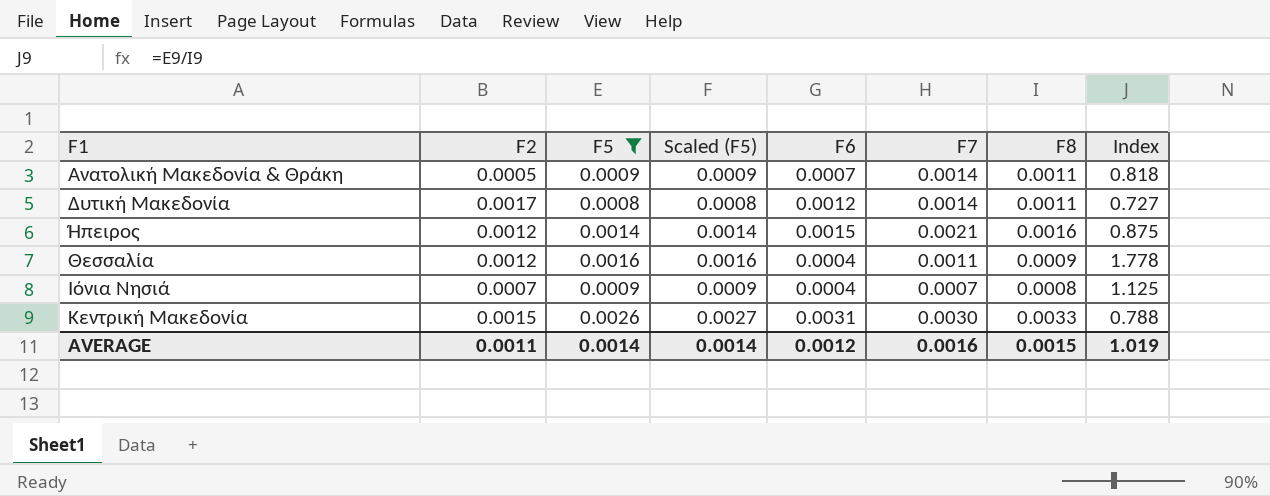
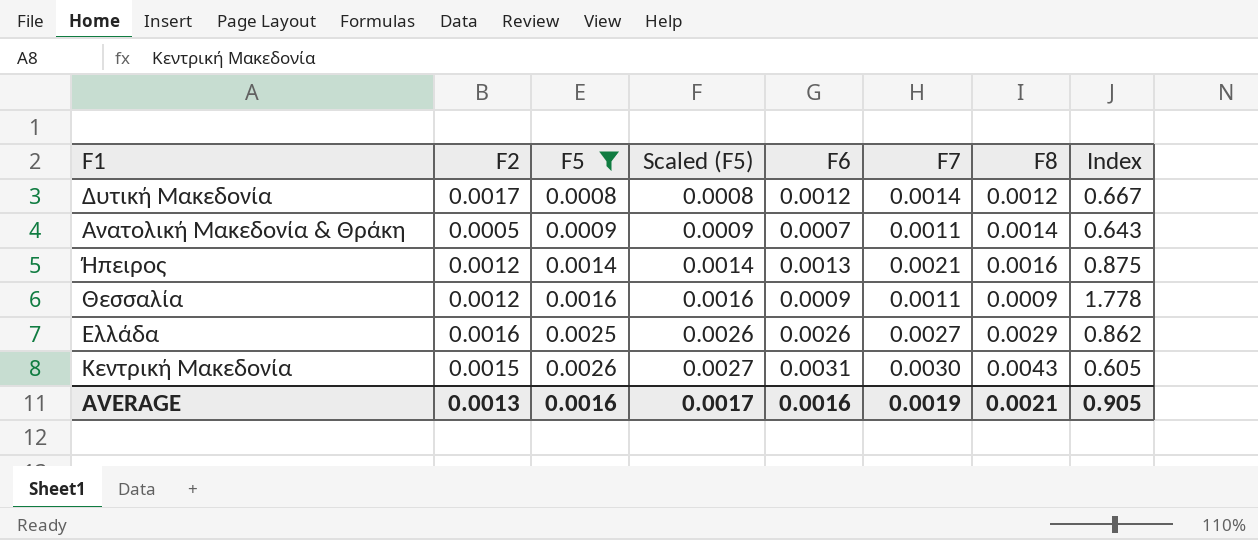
row order: F1 ascending -> F5 ascending
row Ιόνια Νησιά: 0.0007 | 0.0009 | 0.0009 | 0.0004 | 0.0007 | 0.0008 | 1.125 -> none
Δυτική Μακεδονία | F8: 0.0011 -> 0.0012
Δυτική Μακεδονία | Index: 0.727 -> 0.667
Ανατολική Μακεδονία & Θράκη | F7: 0.0014 -> 0.0011
Ανατολική Μακεδονία & Θράκη | F8: 0.0011 -> 0.0014
Ανατολική Μακεδονία & Θράκη | Index: 0.818 -> 0.643
Ήπειρος | F6: 0.0015 -> 0.0013
Θεσσαλία | F6: 0.0004 -> 0.0009
row Ελλάδα: none -> 0.0016 | 0.0025 | 0.0026 | 0.0026 | 0.0027 | 0.0029 | 0.862
Κεντρική Μακεδονία | F8: 0.0033 -> 0.0043
Κεντρική Μακεδονία | Index: 0.788 -> 0.605
AVERAGE | F2: 0.0011 -> 0.0013
AVERAGE | F5: 0.0014 -> 0.0016
AVERAGE | Scaled (F5): 0.0014 -> 0.0017
AVERAGE | F6: 0.0012 -> 0.0016
AVERAGE | F7: 0.0016 -> 0.0019
AVERAGE | F8: 0.0015 -> 0.0021
AVERAGE | Index: 1.019 -> 0.905

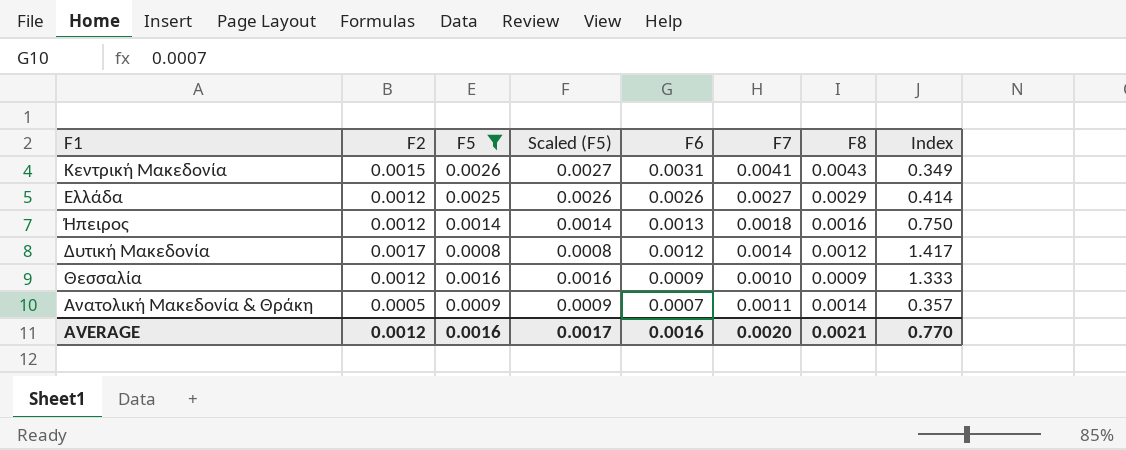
row order: F5 ascending -> F6 descending
column Index | formula: [F5] / [F8] -> [F2] / [F8]
Κεντρική Μακεδονία | F7: 0.0030 -> 0.0041
Ελλάδα | F2: 0.0016 -> 0.0012
Ήπειρος | F7: 0.0021 -> 0.0018
Θεσσαλία | F7: 0.0011 -> 0.0010
AVERAGE | F2: 0.0013 -> 0.0012
AVERAGE | F7: 0.0019 -> 0.0020
AVERAGE | Index: 0.905 -> 0.770

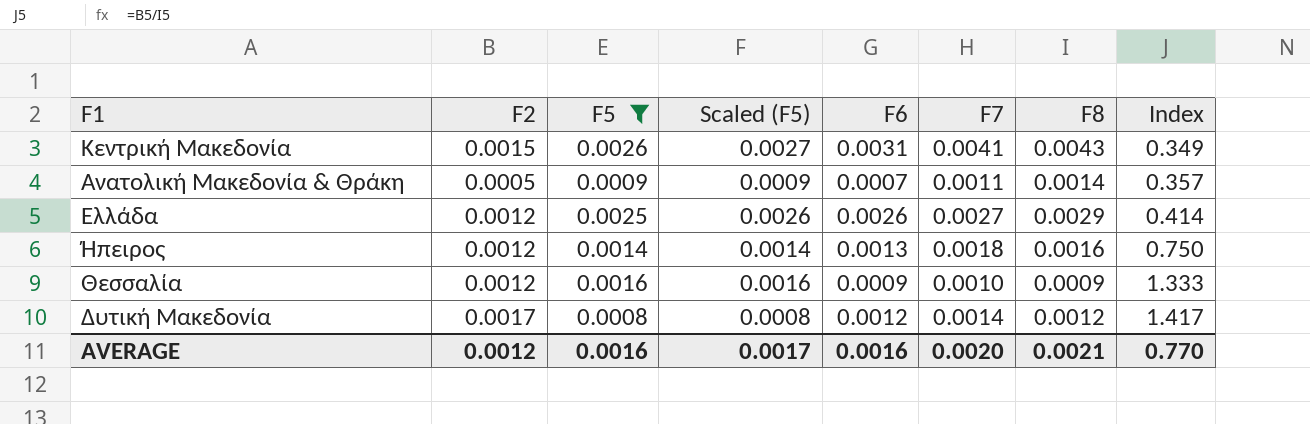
row order: F6 descending -> Index ascending

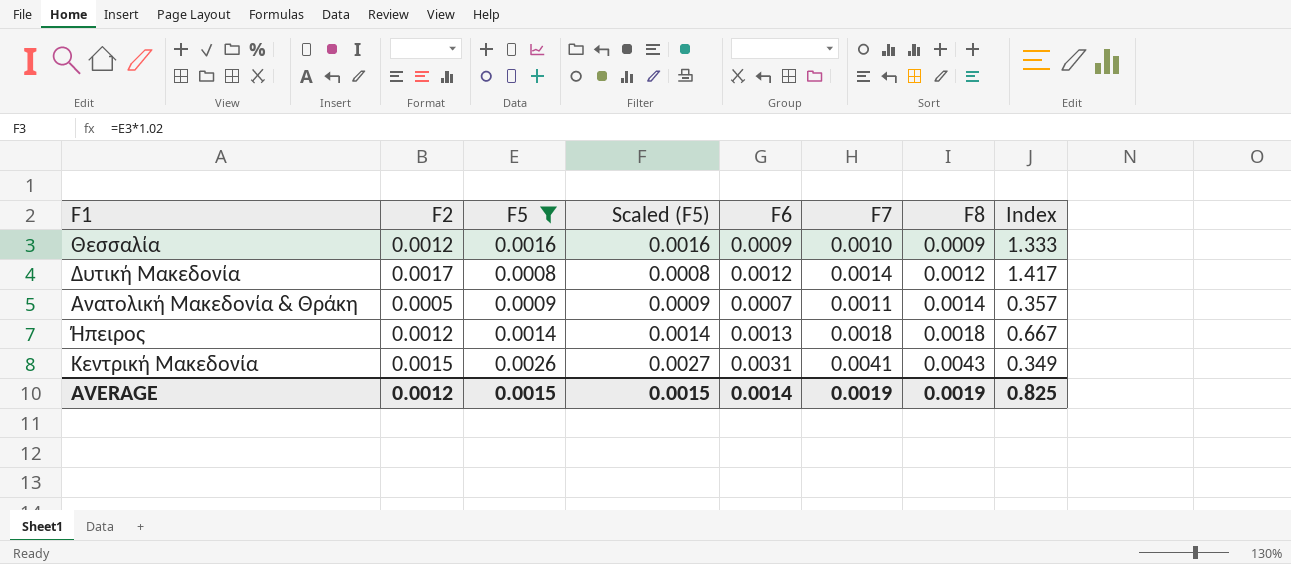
row order: Index ascending -> F8 ascending
row Ελλάδα: 0.0012 | 0.0025 | 0.0026 | 0.0026 | 0.0027 | 0.0029 | 0.414 -> none
Ήπειρος | F8: 0.0016 -> 0.0018
Ήπειρος | Index: 0.750 -> 0.667
AVERAGE | F5: 0.0016 -> 0.0015
AVERAGE | Scaled (F5): 0.0017 -> 0.0015
AVERAGE | F6: 0.0016 -> 0.0014
AVERAGE | F7: 0.0020 -> 0.0019
AVERAGE | F8: 0.0021 -> 0.0019
AVERAGE | Index: 0.770 -> 0.825

